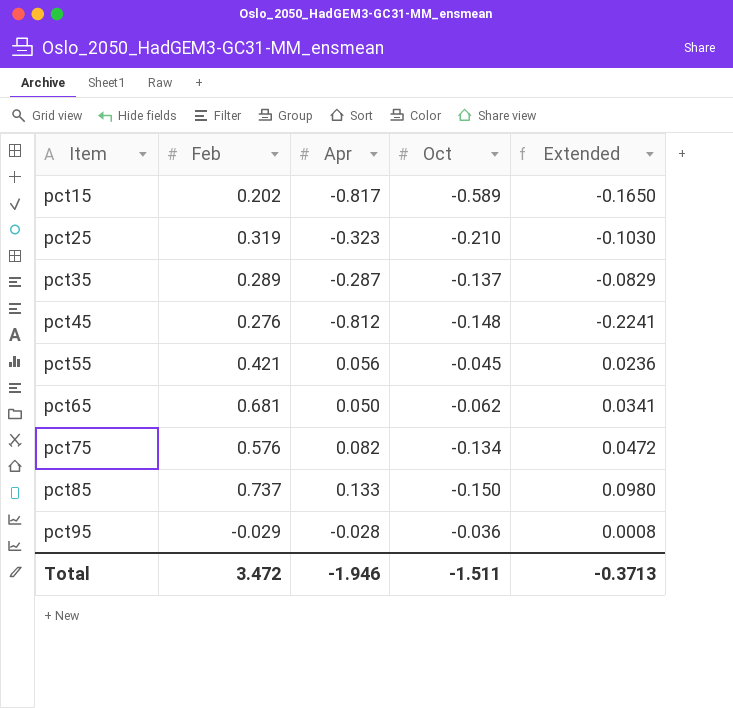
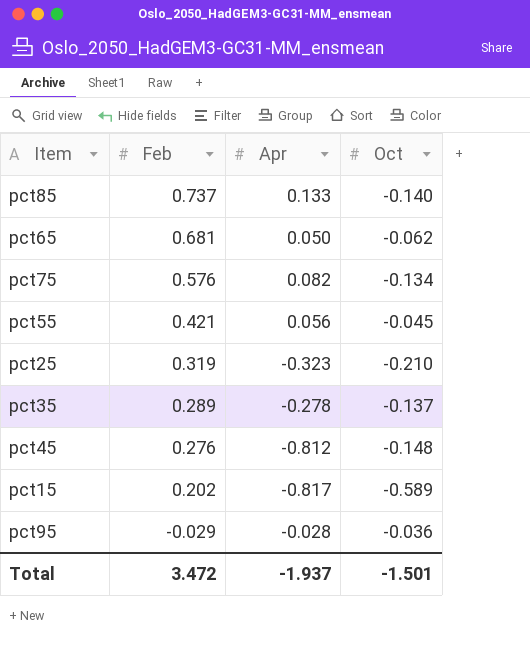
row order: Item ascending -> Feb descending
column Extended | formula: [Feb] * [Apr] -> none
pct85 | Oct: -0.150 -> -0.140
pct35 | Apr: -0.287 -> -0.278
Total | Apr: -1.946 -> -1.937
Total | Oct: -1.511 -> -1.501

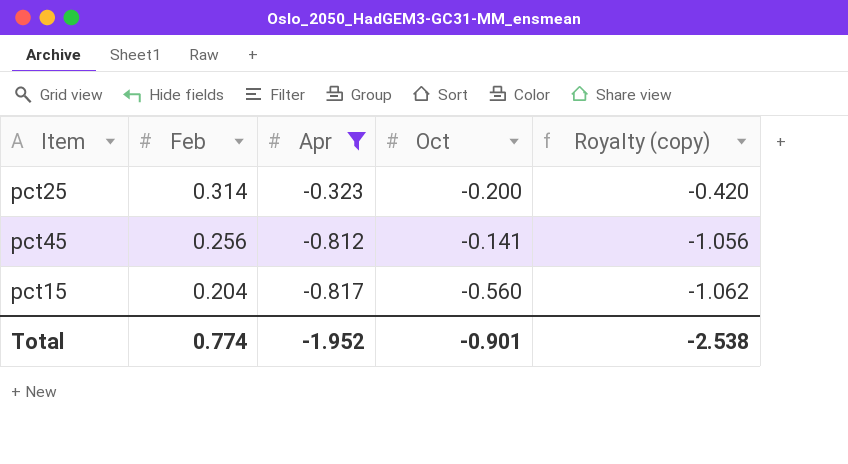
filter: none -> Apr <= -0.323
column Royalty (copy) | formula: none -> [Apr] * 1.3
pct25 | Feb: 0.319 -> 0.314
pct25 | Oct: -0.210 -> -0.200
pct45 | Feb: 0.276 -> 0.256
pct45 | Oct: -0.148 -> -0.141
pct15 | Feb: 0.202 -> 0.204
pct15 | Oct: -0.589 -> -0.560
Total | Feb: 3.472 -> 0.774
Total | Apr: -1.937 -> -1.952
Total | Oct: -1.501 -> -0.901

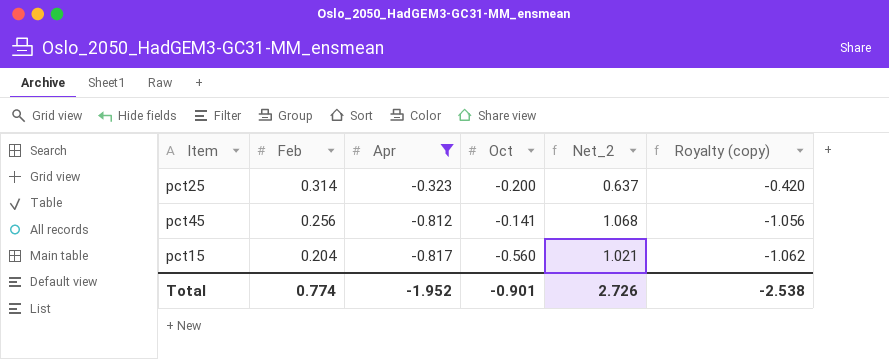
column Net_2 | formula: none -> [Feb] - [Apr]

